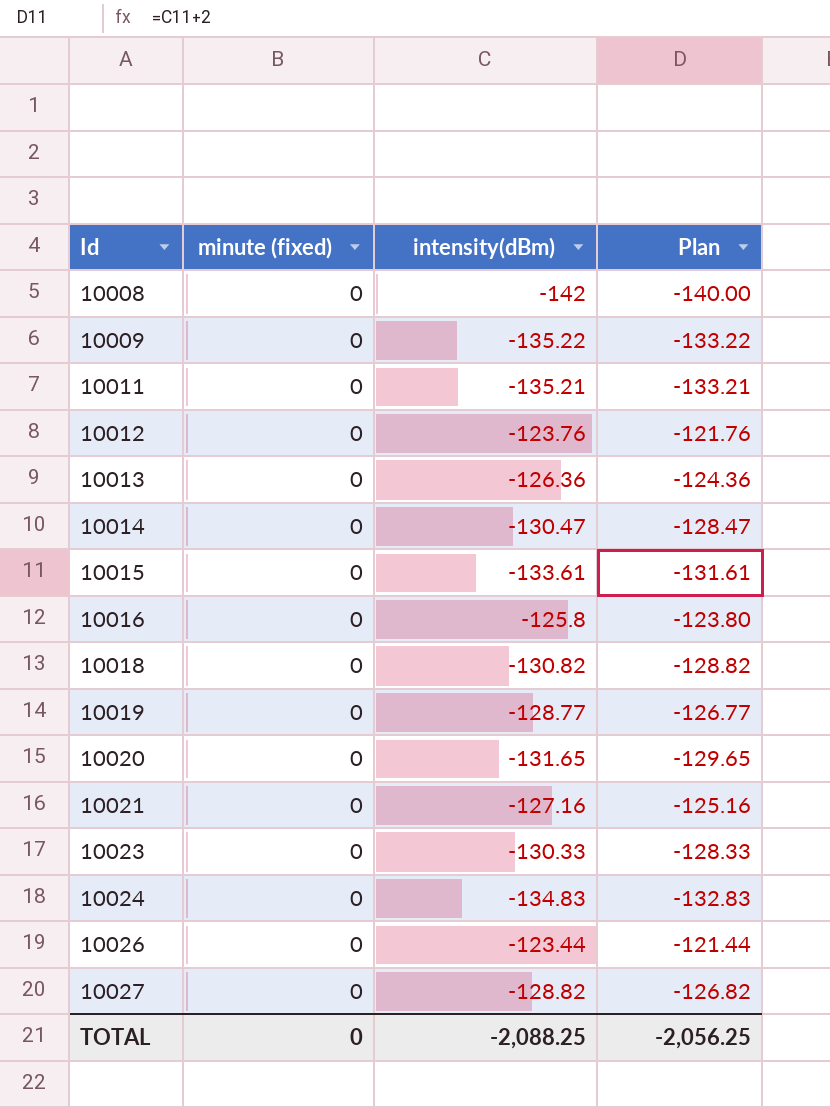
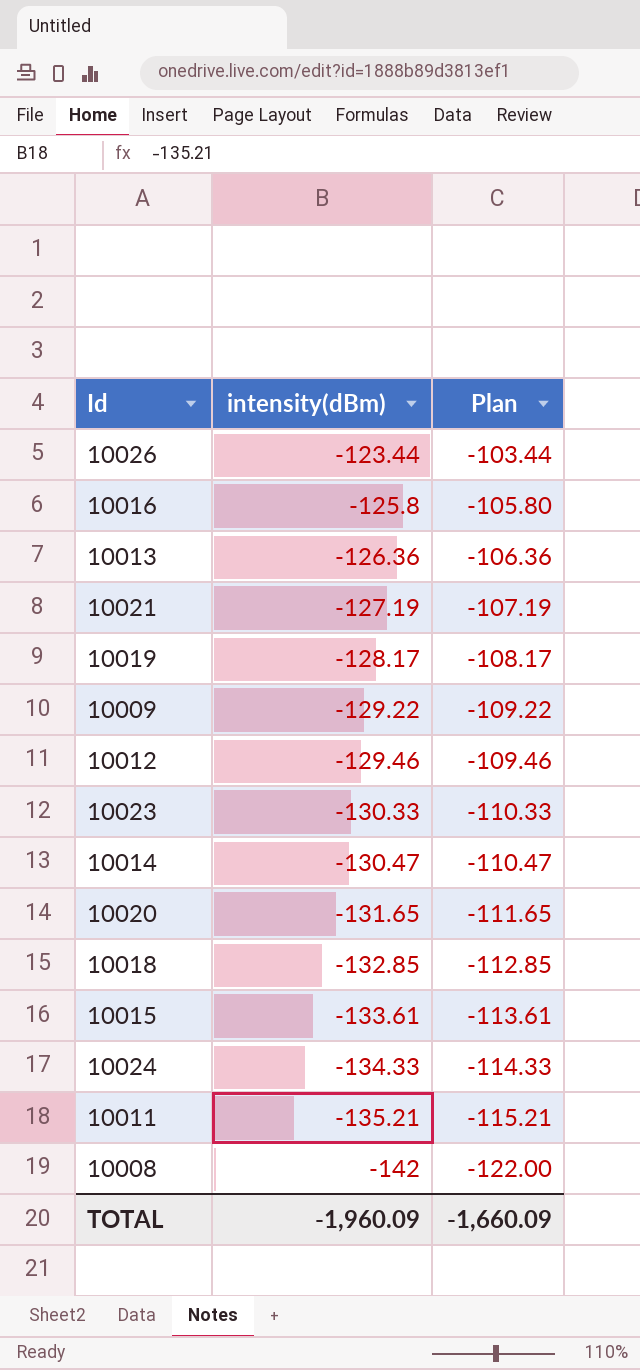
row order: Id ascending -> intensity(dBm) descending
column minute (fixed) | position: 2 -> none
column Plan | formula: [intensity(dBm)] + 2 -> [intensity(dBm)] + 20
row 10027: 0 | -128.82 | -126.82 -> none
10021 | intensity(dBm): -127.16 -> -127.19
10019 | intensity(dBm): -128.77 -> -128.17
10009 | intensity(dBm): -135.22 -> -129.22
10012 | intensity(dBm): -123.76 -> -129.46
10018 | intensity(dBm): -130.82 -> -132.85
10024 | intensity(dBm): -134.83 -> -134.33
TOTAL | intensity(dBm): -2,088.25 -> -1,960.09
TOTAL | Plan: -2,056.25 -> -1,660.09

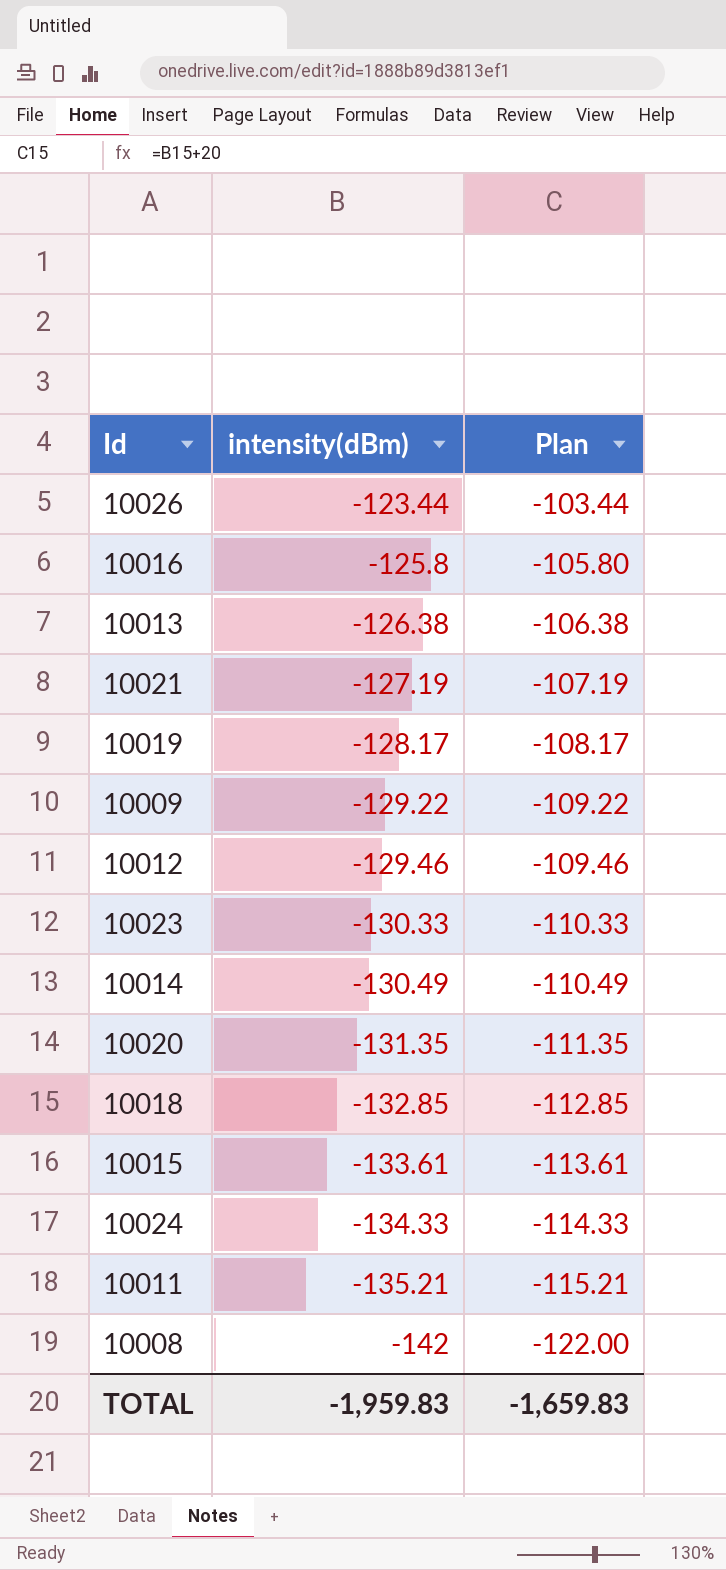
10013 | intensity(dBm): -126.36 -> -126.38
10013 | Plan: -106.36 -> -106.38
10014 | intensity(dBm): -130.47 -> -130.49
10014 | Plan: -110.47 -> -110.49
10020 | intensity(dBm): -131.65 -> -131.35
10020 | Plan: -111.65 -> -111.35
TOTAL | intensity(dBm): -1,960.09 -> -1,959.83
TOTAL | Plan: -1,660.09 -> -1,659.83

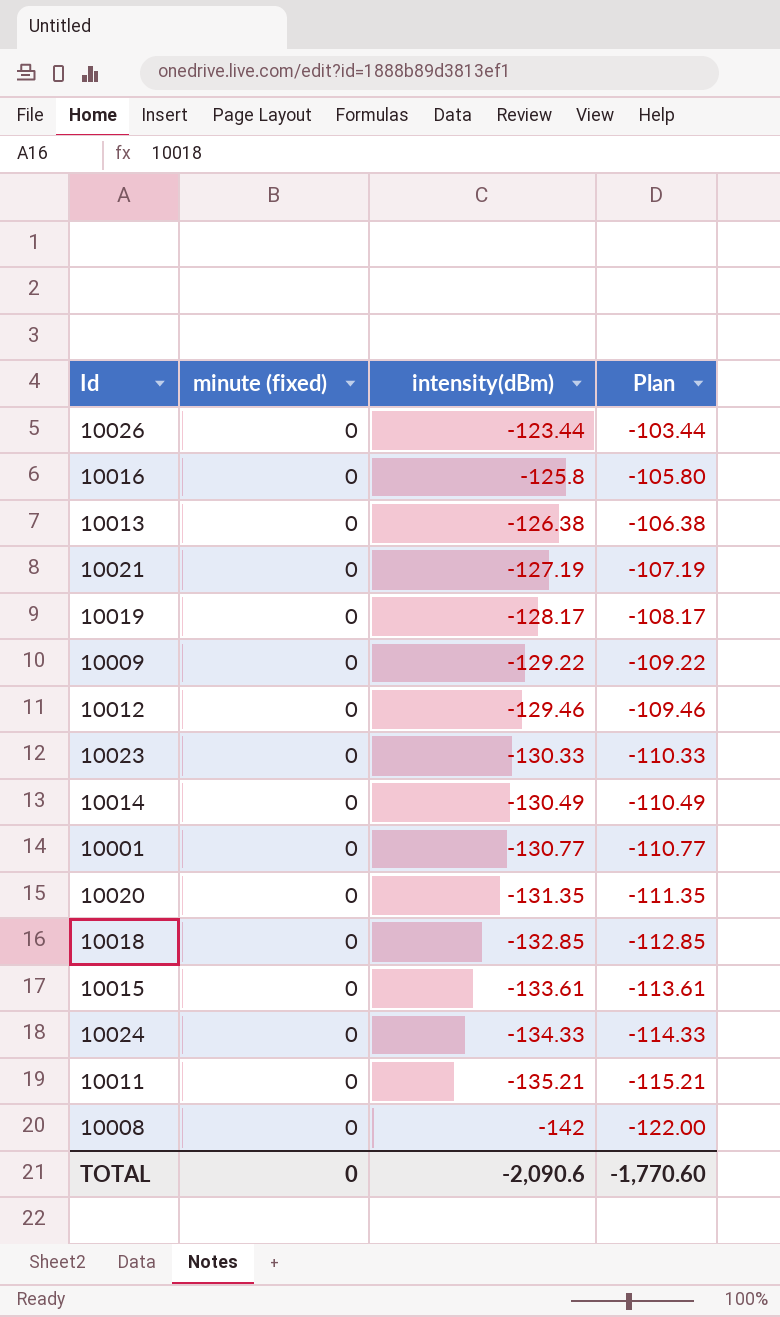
column minute (fixed) | position: none -> 2
row 10001: none -> 0 | -130.77 | -110.77
TOTAL | intensity(dBm): -1,959.83 -> -2,090.6
TOTAL | Plan: -1,659.83 -> -1,770.60

